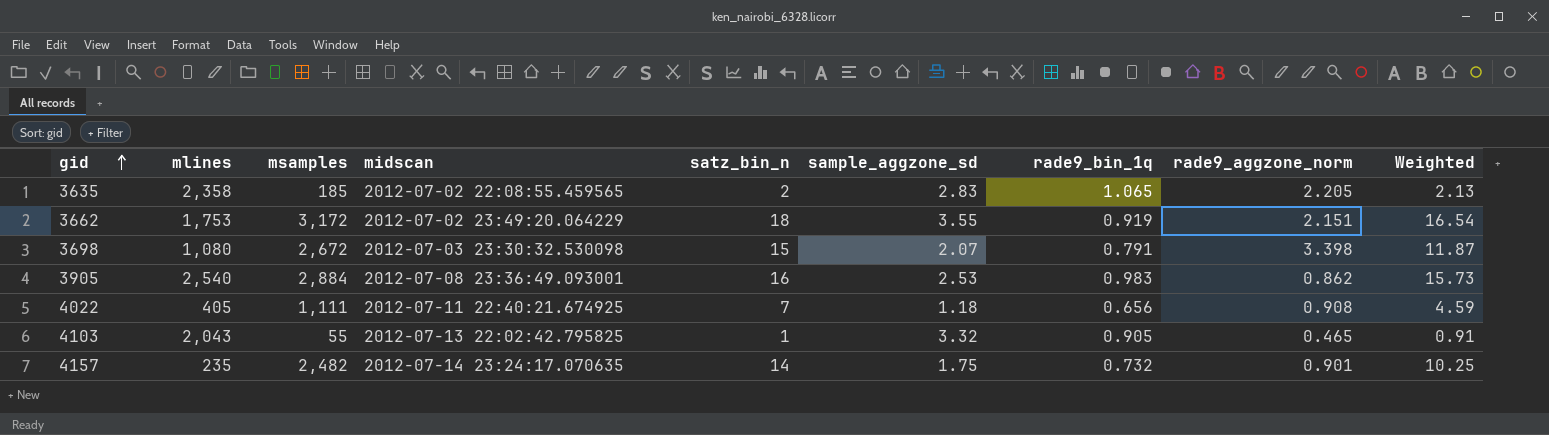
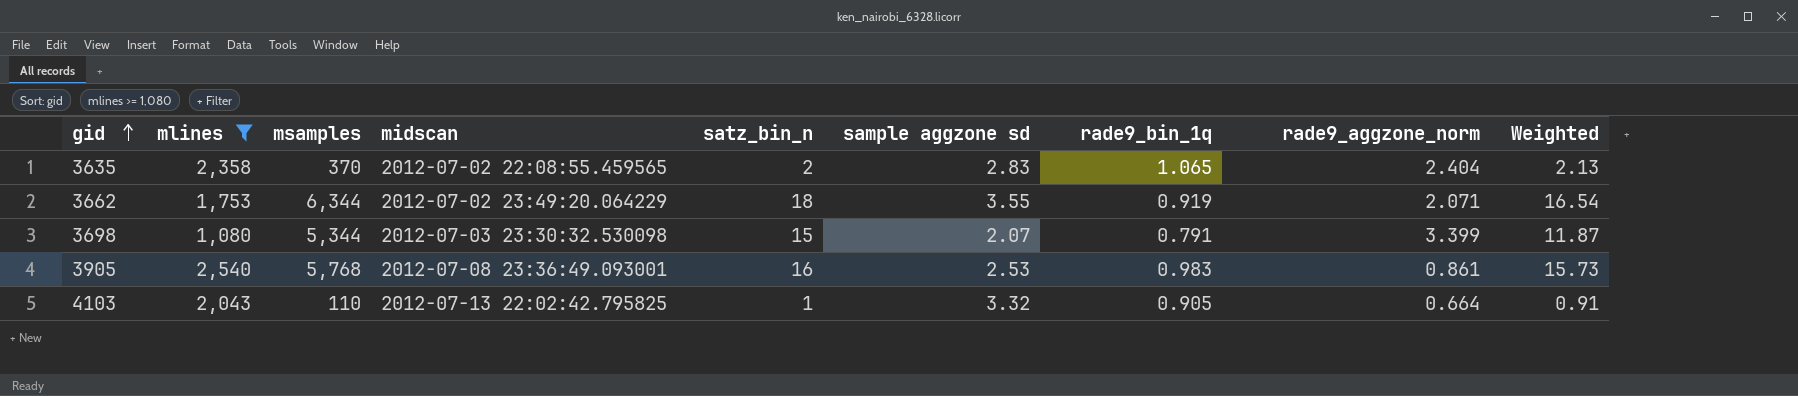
filter: none -> mlines >= 1,080
column name: sample_aggzone_sd -> sample aggzone sd
3635 | msamples: 185 -> 370
3635 | rade9_aggzone_norm: 2.205 -> 2.404
3662 | msamples: 3,172 -> 6,344
3662 | rade9_aggzone_norm: 2.151 -> 2.071
3698 | msamples: 2,672 -> 5,344
3698 | rade9_aggzone_norm: 3.398 -> 3.399
3905 | msamples: 2,884 -> 5,768
3905 | rade9_aggzone_norm: 0.862 -> 0.861
4103 | msamples: 55 -> 110
4103 | rade9_aggzone_norm: 0.465 -> 0.664

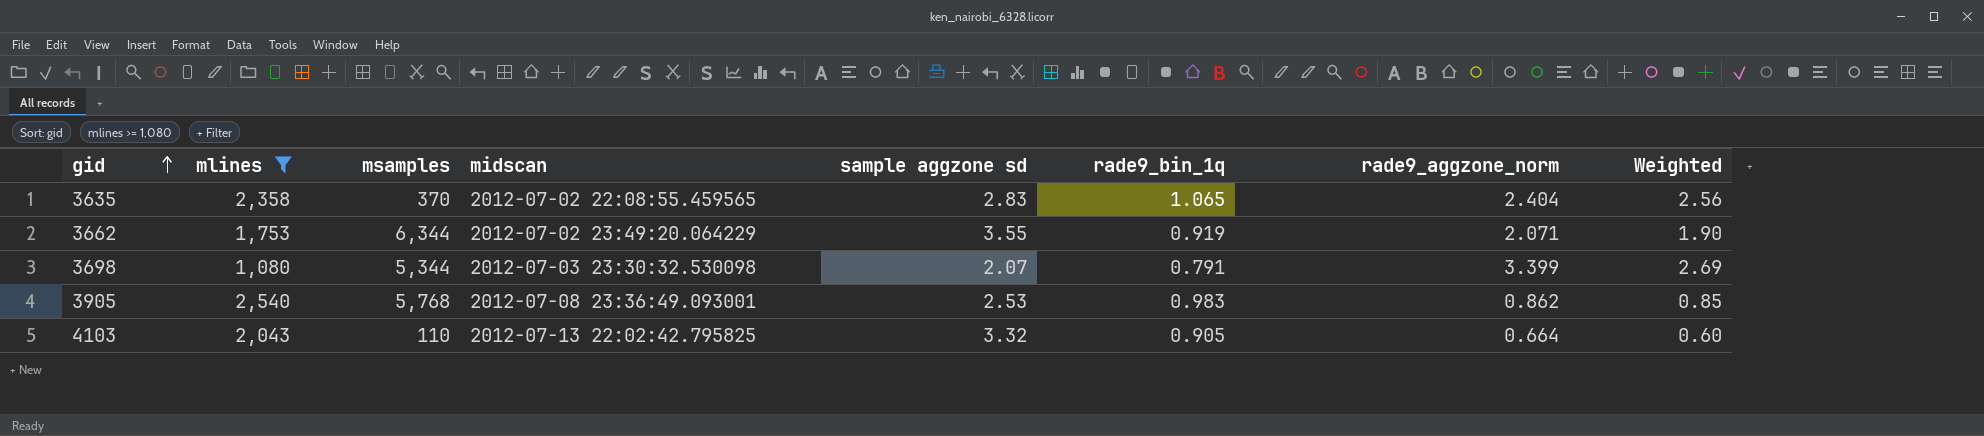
column satz_bin_n | position: 5 -> none
column Weighted | formula: [satz_bin_n] * [rade9_bin_1q] -> [rade9_bin_1q] * [rade9_aggzone_norm]
3905 | rade9_aggzone_norm: 0.861 -> 0.862

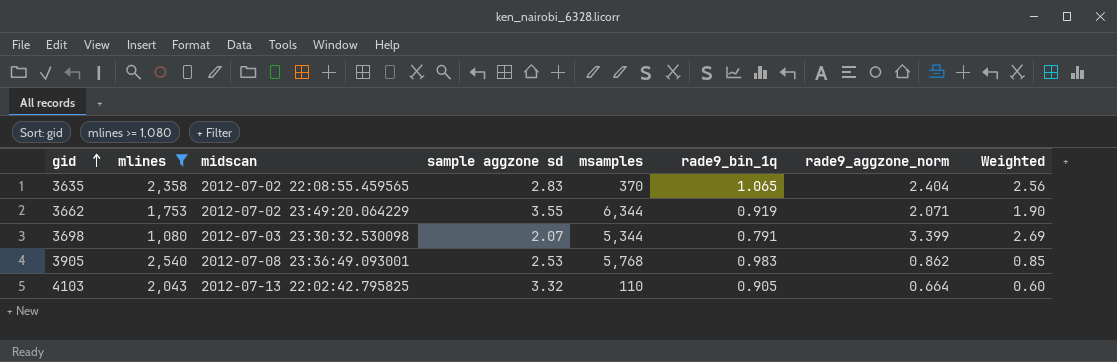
column msamples | position: 3 -> 5

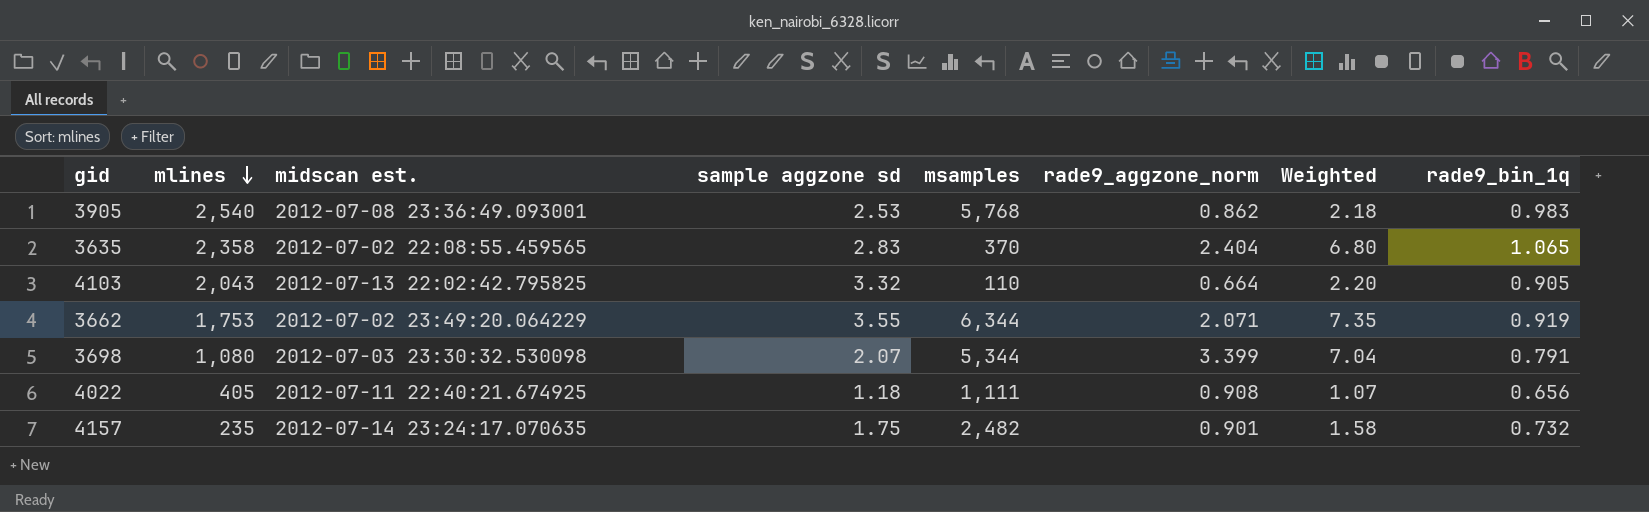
filter: mlines >= 1,080 -> none
row order: gid ascending -> mlines descending
column name: midscan -> midscan est.
column Weighted | formula: [rade9_bin_1q] * [rade9_aggzone_norm] -> [sample aggzone sd] * [rade9_aggzone_norm]
column rade9_bin_1q | position: 6 -> 8

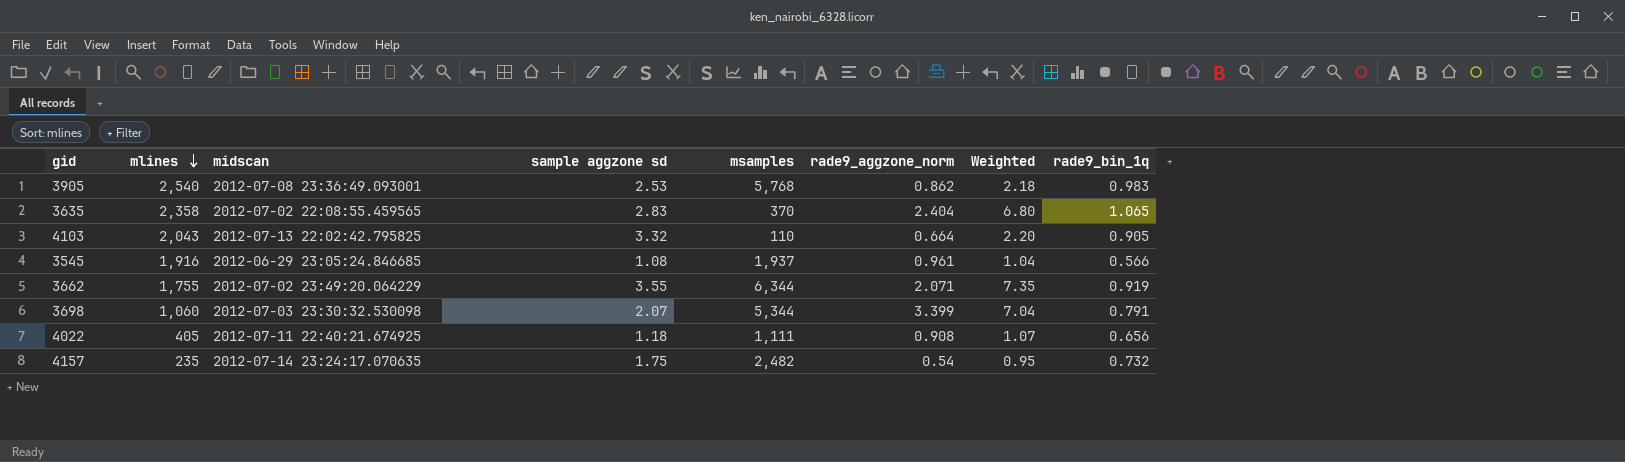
column name: midscan est. -> midscan
row 3545: none -> 1,916 | 2012-06-29 23:05:24.846685 | 1.08 | 1,937 | 0.961 | 1.04 | 0.566
3662 | mlines: 1,753 -> 1,755
3698 | mlines: 1,080 -> 1,060
4157 | rade9_aggzone_norm: 0.901 -> 0.54
4157 | Weighted: 1.58 -> 0.95

